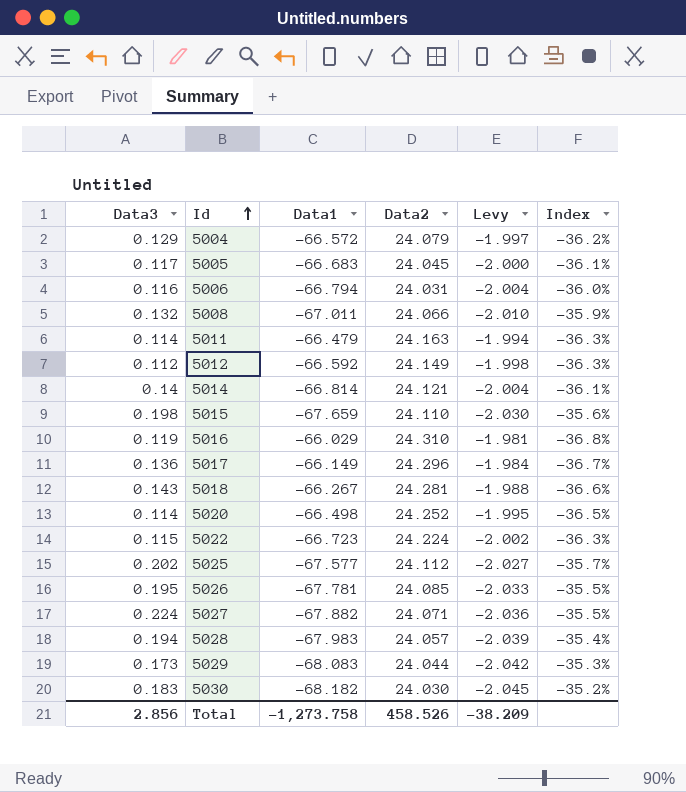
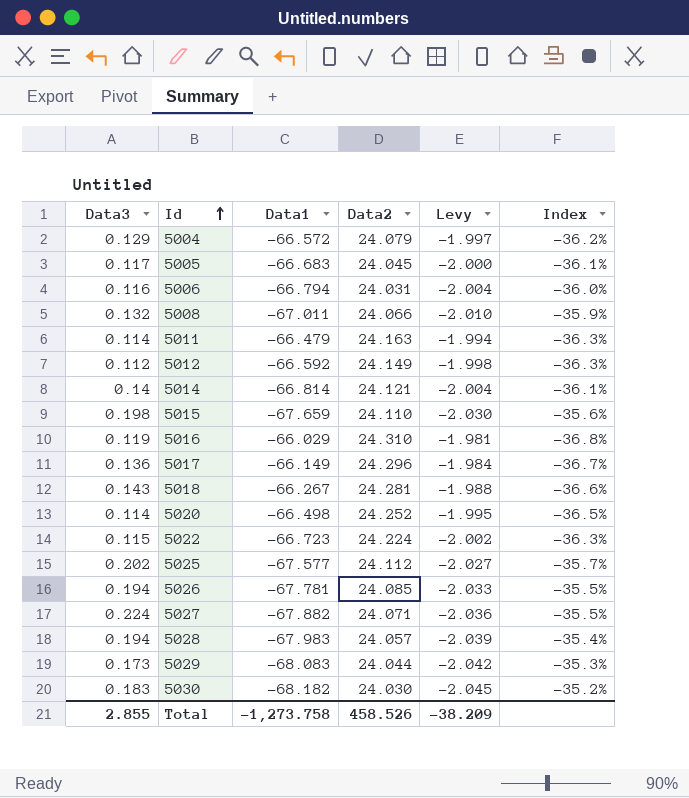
5026 | Data3: 0.195 -> 0.194
Total | Data3: 2.856 -> 2.855

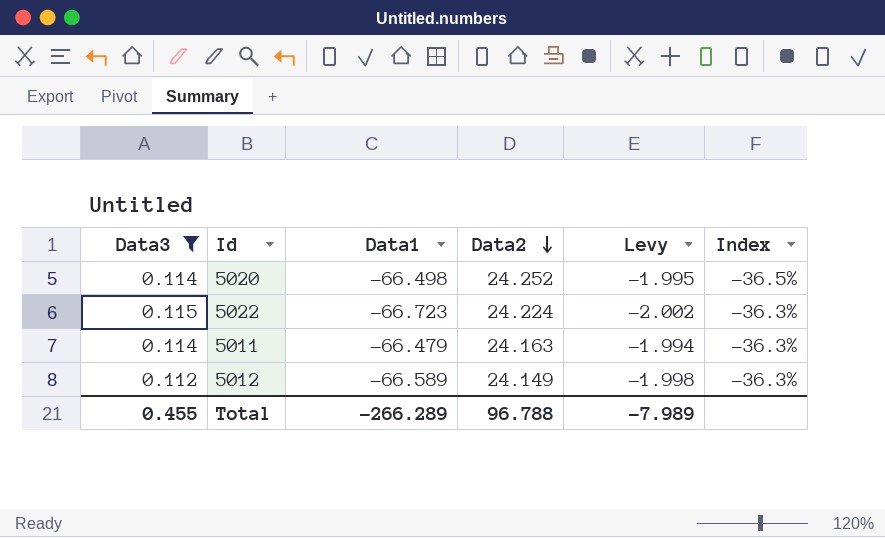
filter: none -> Data3 <= 0.115
row order: Id ascending -> Data2 descending
5012 | Data1: -66.592 -> -66.589
Total | Data3: 2.855 -> 0.455
Total | Data1: -1,273.758 -> -266.289
Total | Data2: 458.526 -> 96.788
Total | Levy: -38.209 -> -7.989

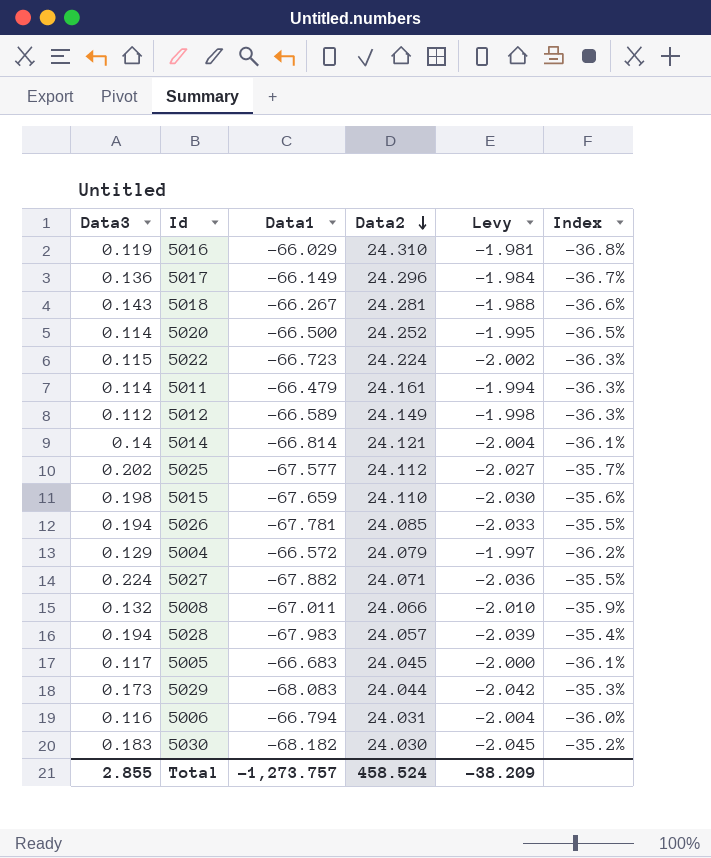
filter: Data3 <= 0.115 -> none
5020 | Data1: -66.498 -> -66.500
5011 | Data2: 24.163 -> 24.161
Total | Data3: 0.455 -> 2.855
Total | Data1: -266.289 -> -1,273.757
Total | Data2: 96.788 -> 458.524
Total | Levy: -7.989 -> -38.209

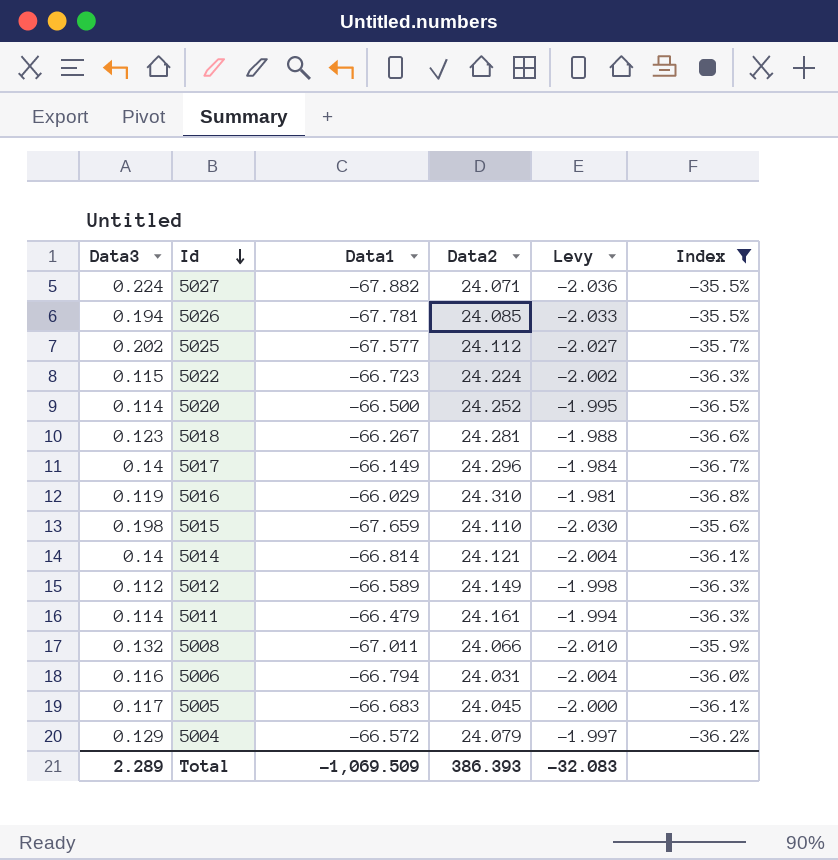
filter: none -> Index <= -35.5%
row order: Data2 descending -> Id descending
5018 | Data3: 0.143 -> 0.123
5017 | Data3: 0.136 -> 0.14
Total | Data3: 2.855 -> 2.289
Total | Data1: -1,273.757 -> -1,069.509
Total | Data2: 458.524 -> 386.393
Total | Levy: -38.209 -> -32.083

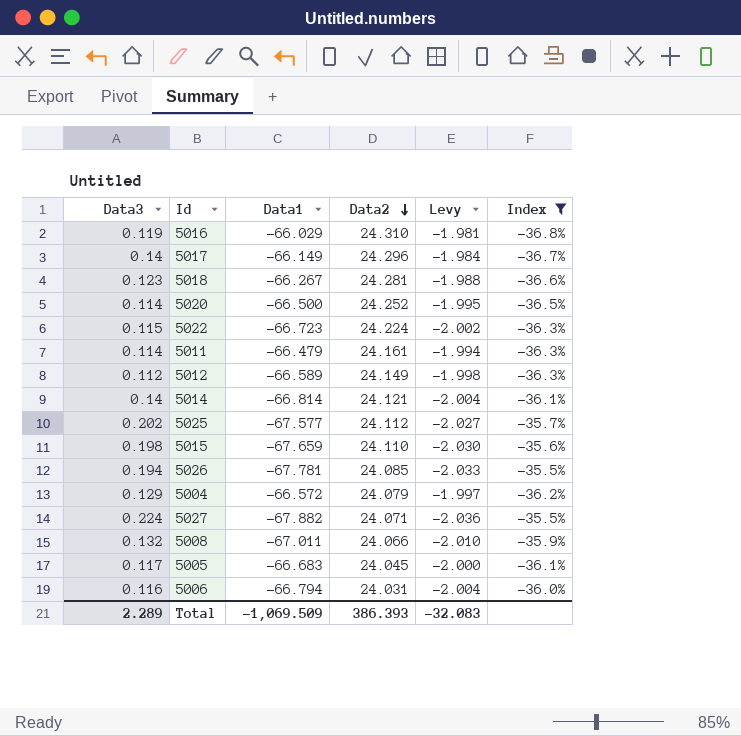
row order: Id descending -> Data2 descending

